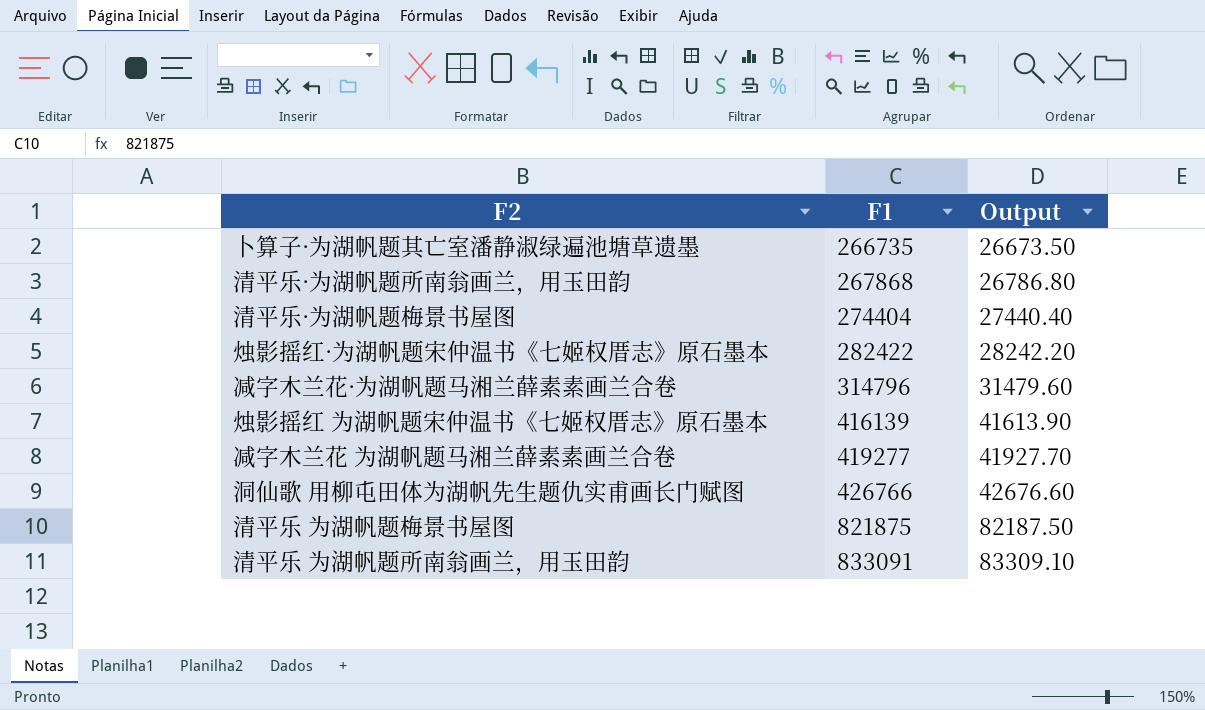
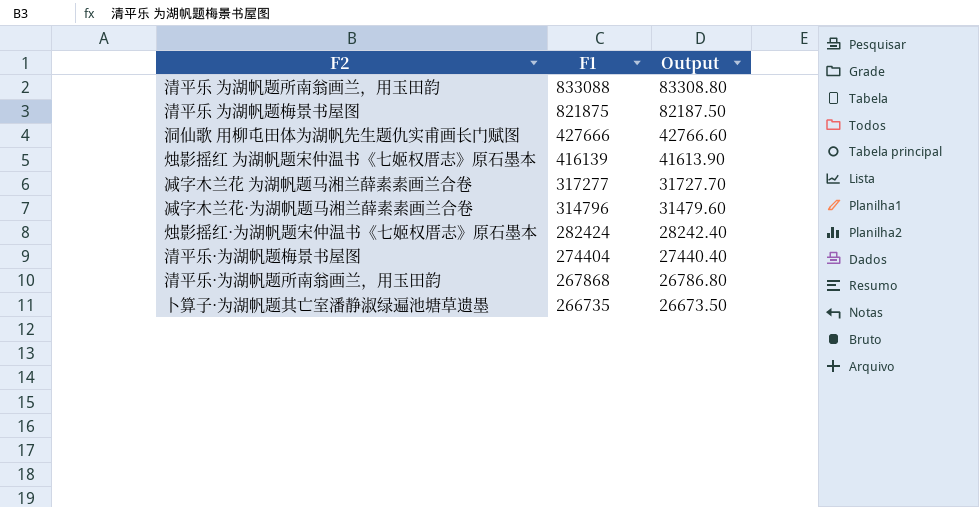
row order: F1 ascending -> F1 descending
清平乐 为湖帆题所南翁画兰，用玉田韵 | F1: 833091 -> 833088
清平乐 为湖帆题所南翁画兰，用玉田韵 | Output: 83309.10 -> 83308.80
洞仙歌 用柳屯田体为湖帆先生题仇实甫画长门赋图 | F1: 426766 -> 427666
洞仙歌 用柳屯田体为湖帆先生题仇实甫画长门赋图 | Output: 42676.60 -> 42766.60
减字木兰花 为湖帆题马湘兰薛素素画兰合卷 | F1: 419277 -> 317277
减字木兰花 为湖帆题马湘兰薛素素画兰合卷 | Output: 41927.70 -> 31727.70
烛影摇红·为湖帆题宋仲温书《七姬权厝志》原石墨本 | F1: 282422 -> 282424
烛影摇红·为湖帆题宋仲温书《七姬权厝志》原石墨本 | Output: 28242.20 -> 28242.40

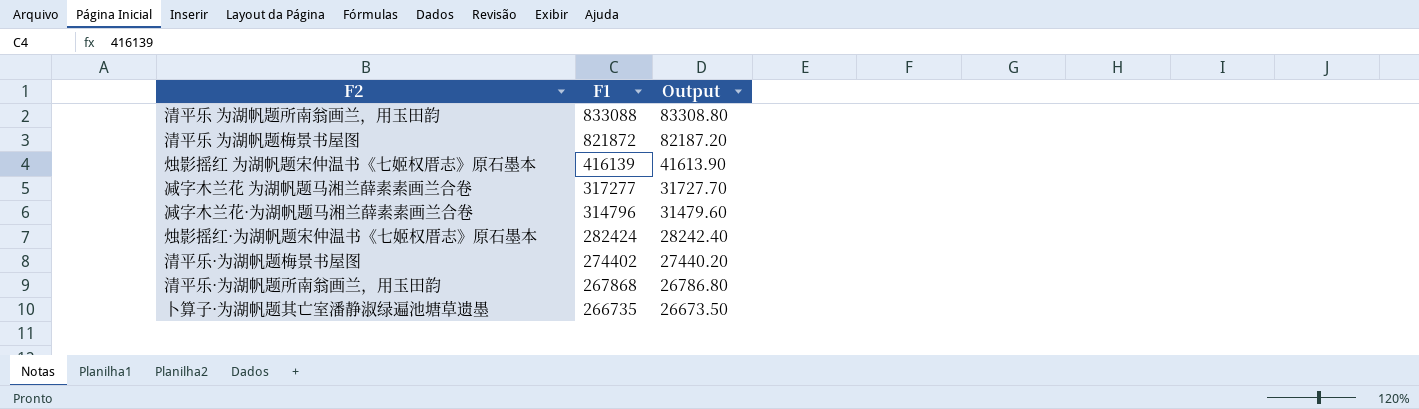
row 洞仙歌 用柳屯田体为湖帆先生题仇实甫画长门赋图: 427666 | 42766.60 -> none
清平乐 为湖帆题梅景书屋图 | F1: 821875 -> 821872
清平乐 为湖帆题梅景书屋图 | Output: 82187.50 -> 82187.20
清平乐·为湖帆题梅景书屋图 | F1: 274404 -> 274402
清平乐·为湖帆题梅景书屋图 | Output: 27440.40 -> 27440.20

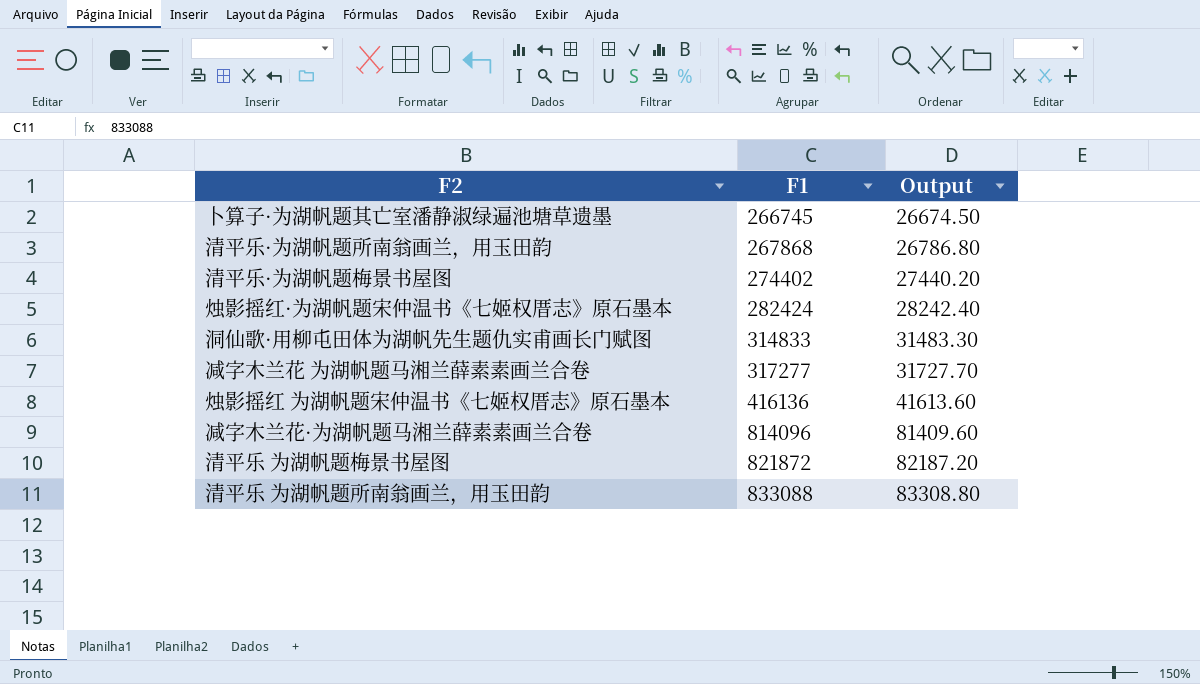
row order: F1 descending -> F1 ascending
卜算子·为湖帆题其亡室潘静淑绿遍池塘草遗墨 | F1: 266735 -> 266745
卜算子·为湖帆题其亡室潘静淑绿遍池塘草遗墨 | Output: 26673.50 -> 26674.50
row 洞仙歌·用柳屯田体为湖帆先生题仇实甫画长门赋图: none -> 314833 | 31483.30
烛影摇红 为湖帆题宋仲温书《七姬权厝志》原石墨本 | F1: 416139 -> 416136
烛影摇红 为湖帆题宋仲温书《七姬权厝志》原石墨本 | Output: 41613.90 -> 41613.60
减字木兰花·为湖帆题马湘兰薛素素画兰合卷 | F1: 314796 -> 814096
减字木兰花·为湖帆题马湘兰薛素素画兰合卷 | Output: 31479.60 -> 81409.60

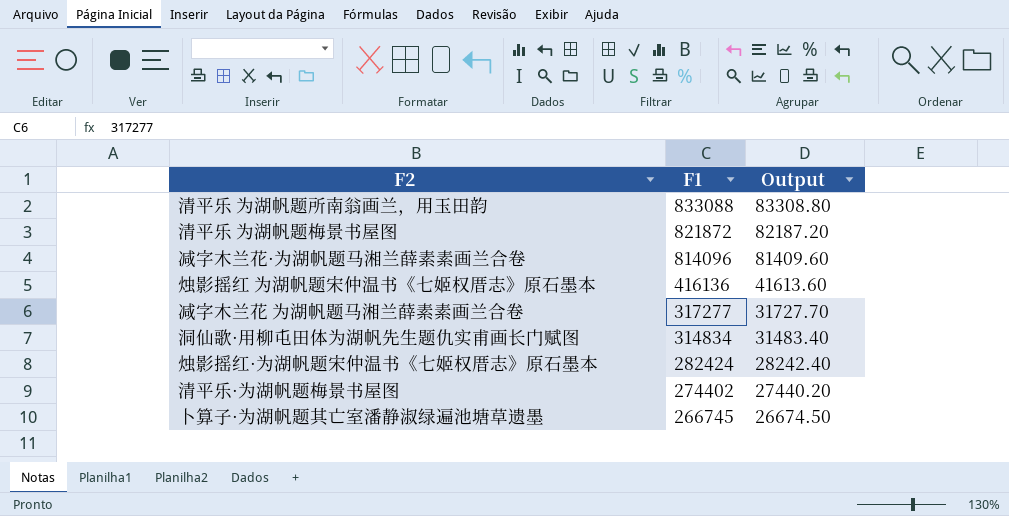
row order: F1 ascending -> F1 descending
row 清平乐·为湖帆题所南翁画兰，用玉田韵: 267868 | 26786.80 -> none
洞仙歌·用柳屯田体为湖帆先生题仇实甫画长门赋图 | F1: 314833 -> 314834
洞仙歌·用柳屯田体为湖帆先生题仇实甫画长门赋图 | Output: 31483.30 -> 31483.40

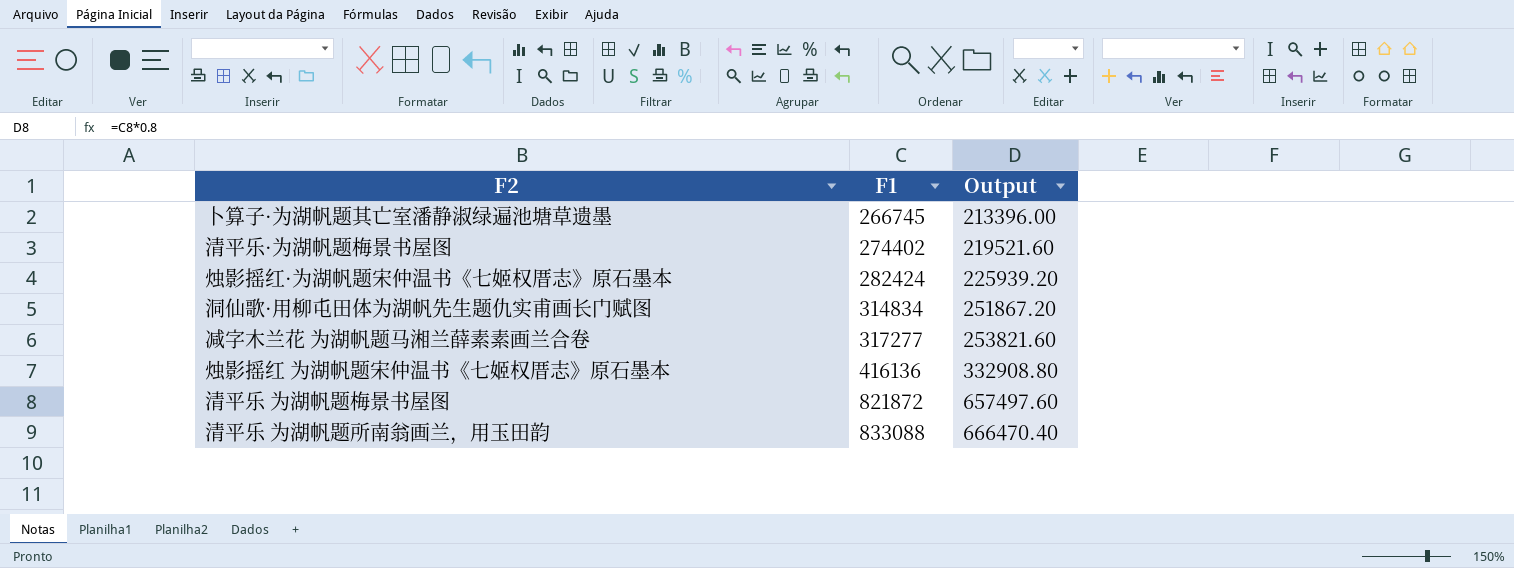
row order: F1 descending -> F1 ascending
column Output | formula: [F1] * 0.1 -> [F1] * 0.8
row 减字木兰花·为湖帆题马湘兰薛素素画兰合卷: 814096 | 81409.60 -> none

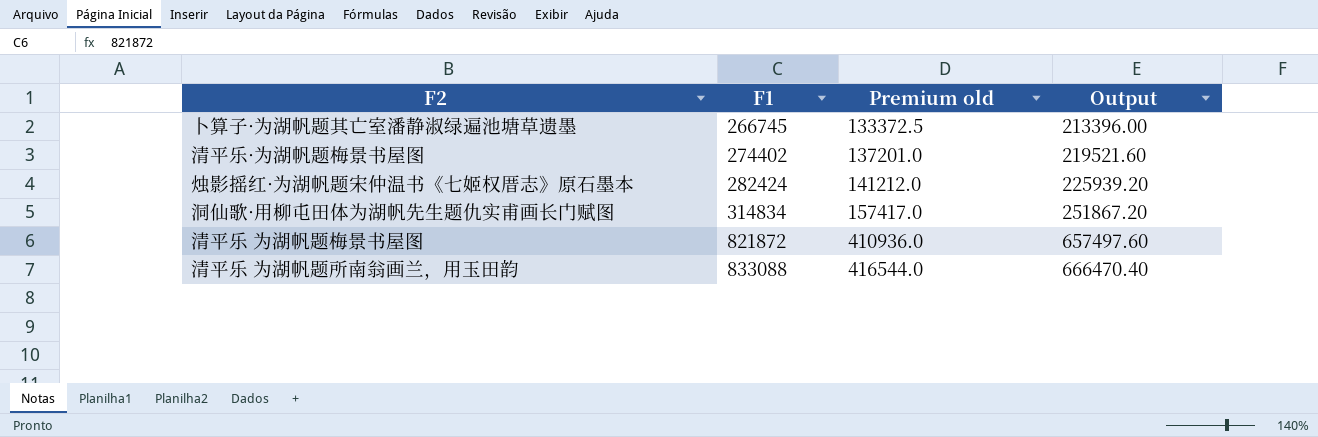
column Premium old | formula: none -> [F1] * 0.5
row 减字木兰花 为湖帆题马湘兰薛素素画兰合卷: 317277 | 253821.60 -> none
row 烛影摇红 为湖帆题宋仲温书《七姬权厝志》原石墨本: 416136 | 332908.80 -> none

